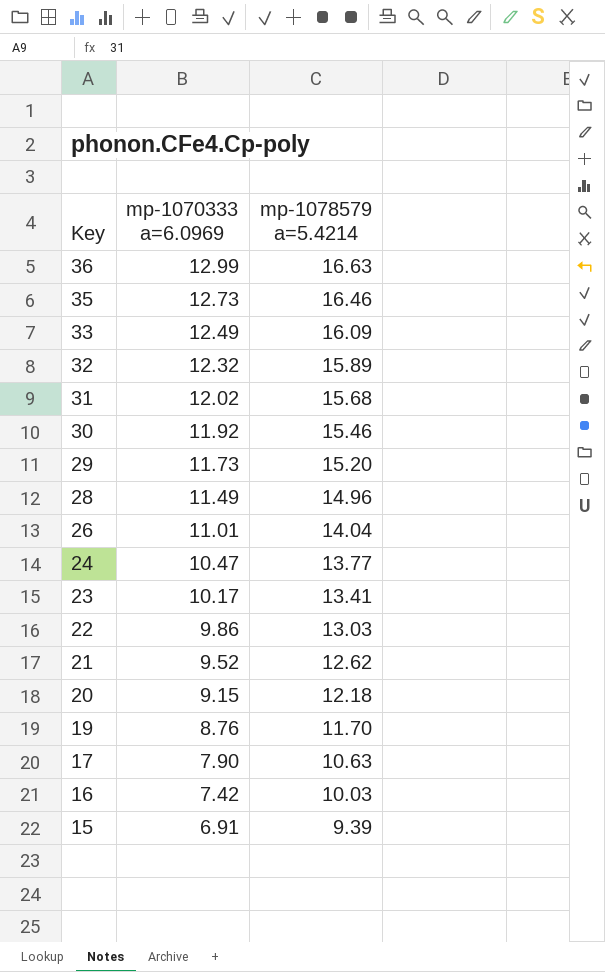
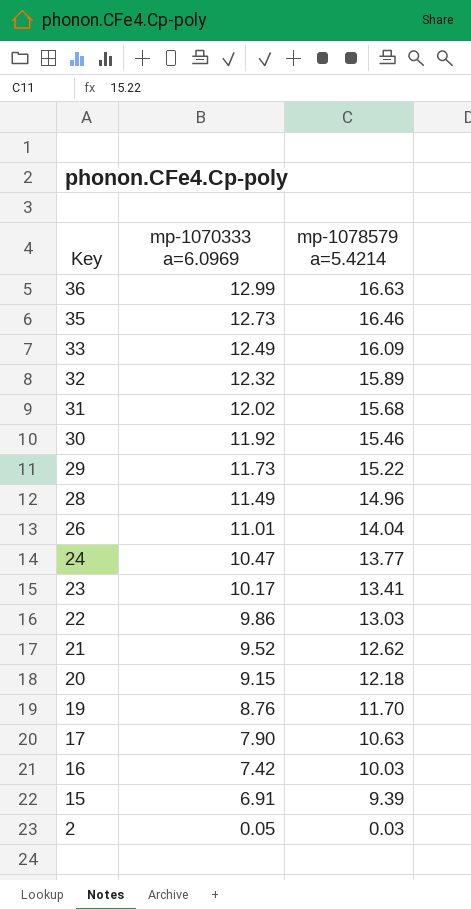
29 | mp-1078579 a=5.4214: 15.20 -> 15.22
row 2: none -> 0.05 | 0.03

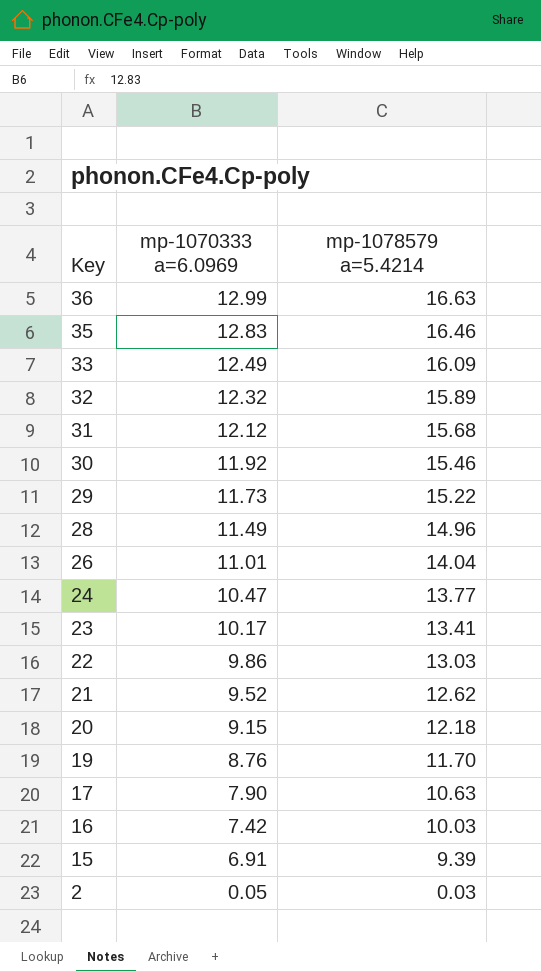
35 | mp-1070333 a=6.0969: 12.73 -> 12.83
31 | mp-1070333 a=6.0969: 12.02 -> 12.12

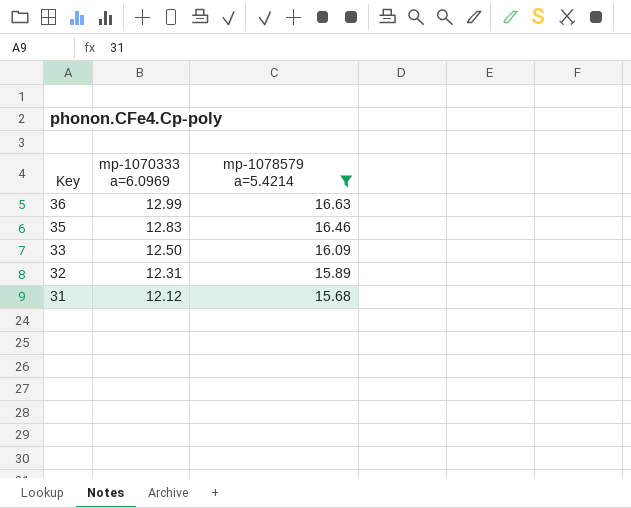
filter: none -> mp-1078579 a=5.4214 >= 15.68
33 | mp-1070333 a=6.0969: 12.49 -> 12.50
32 | mp-1070333 a=6.0969: 12.32 -> 12.31

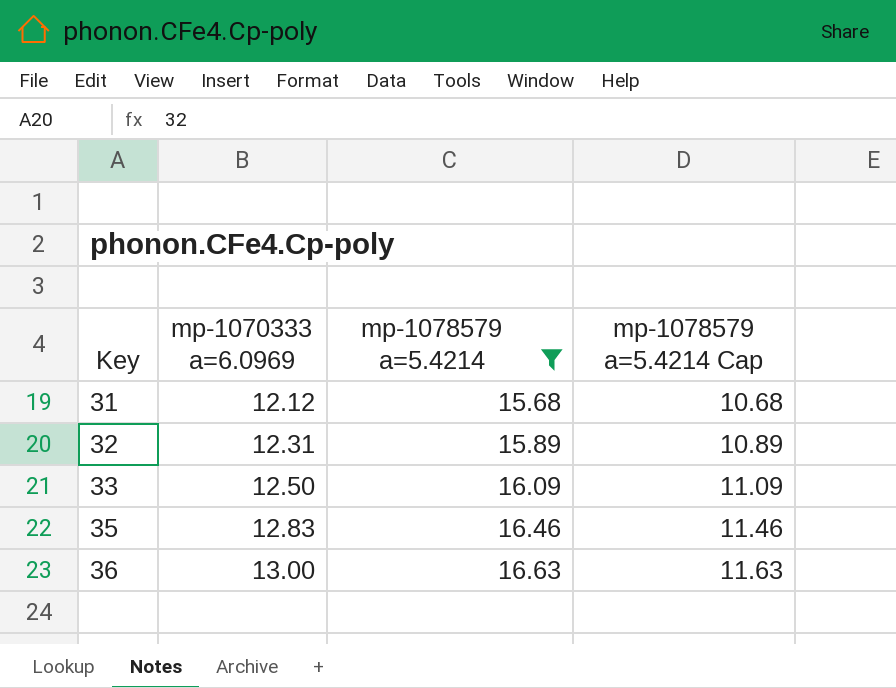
row order: Key descending -> Key ascending
column mp-1078579 a=5.4214 Cap | formula: none -> [mp-1078579 a=5.4214] - 5
36 | mp-1070333 a=6.0969: 12.99 -> 13.00

